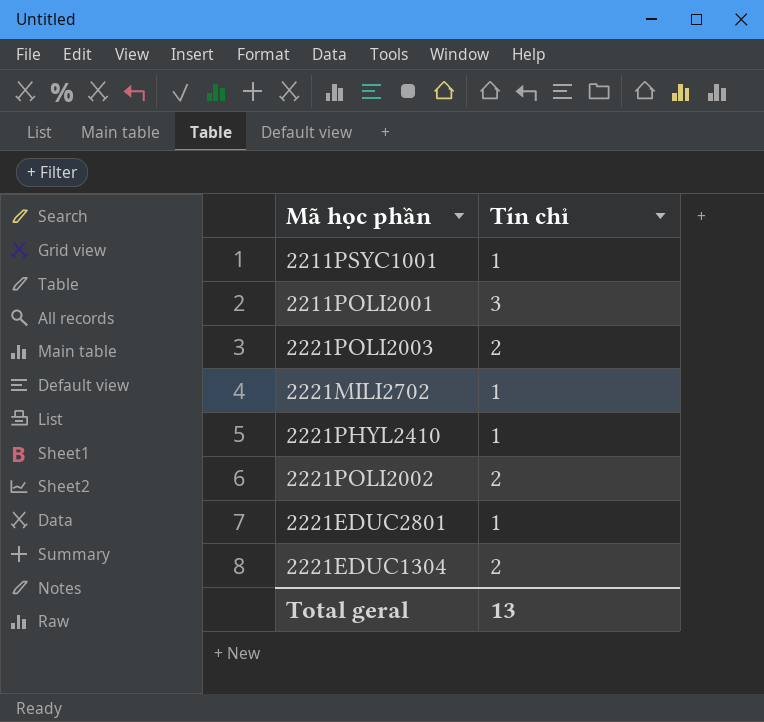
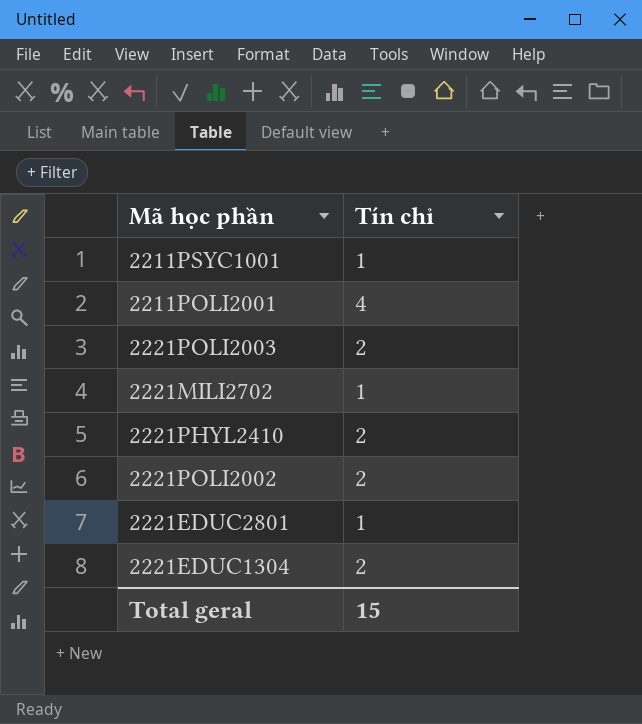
2211POLI2001 | Tín chỉ: 3 -> 4
2221PHYL2410 | Tín chỉ: 1 -> 2
Total geral | Tín chỉ: 13 -> 15

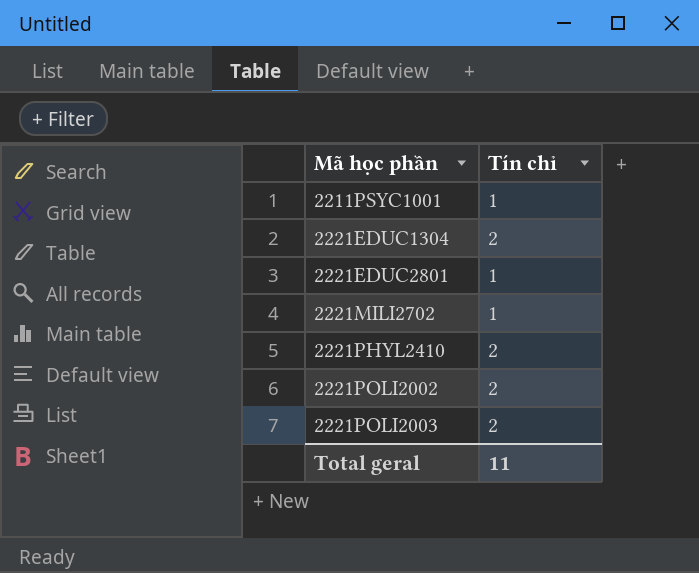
row order: none -> Mã học phần ascending
row 2211POLI2001: 4 -> none
Total geral | Tín chỉ: 15 -> 11

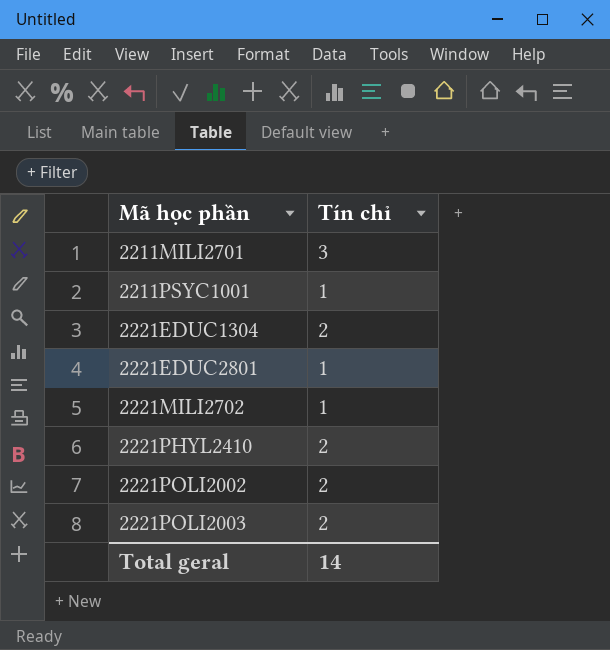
row 2211MILI2701: none -> 3
Total geral | Tín chỉ: 11 -> 14

